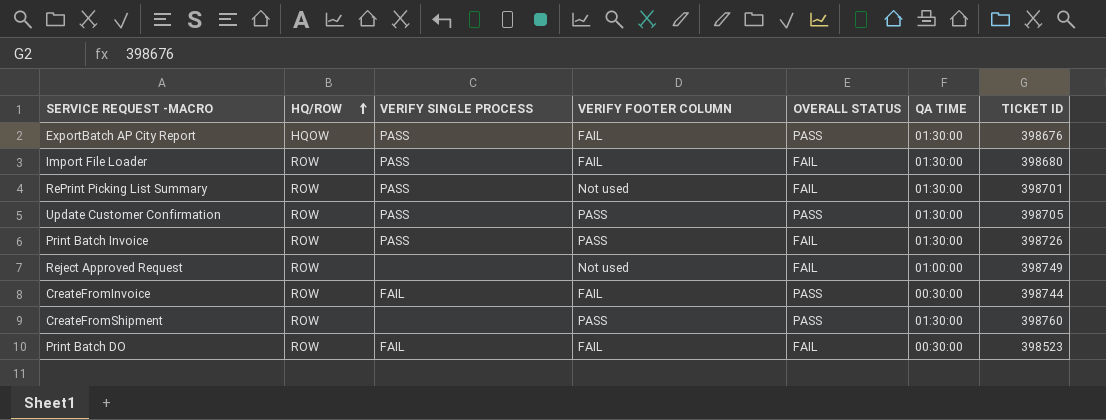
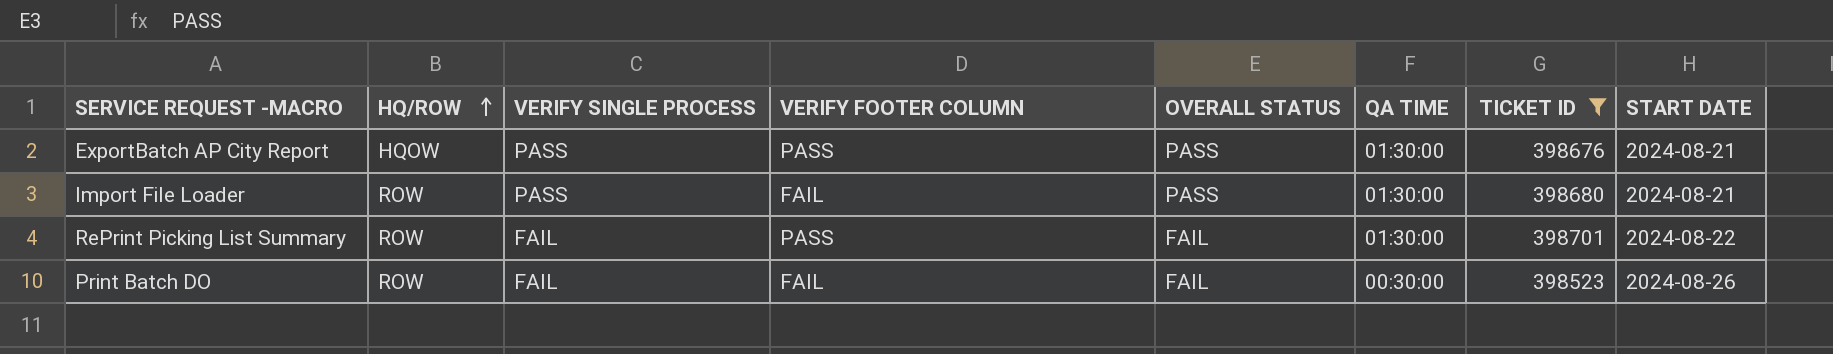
filter: none -> TICKET ID <= 398701
column START DATE | position: none -> 8
ExportBatch AP City Report | VERIFY FOOTER COLUMN: FAIL -> PASS
Import File Loader | OVERALL STATUS: FAIL -> PASS
RePrint Picking List Summary | VERIFY SINGLE PROCESS: PASS -> FAIL
RePrint Picking List Summary | VERIFY FOOTER COLUMN: Not used -> PASS

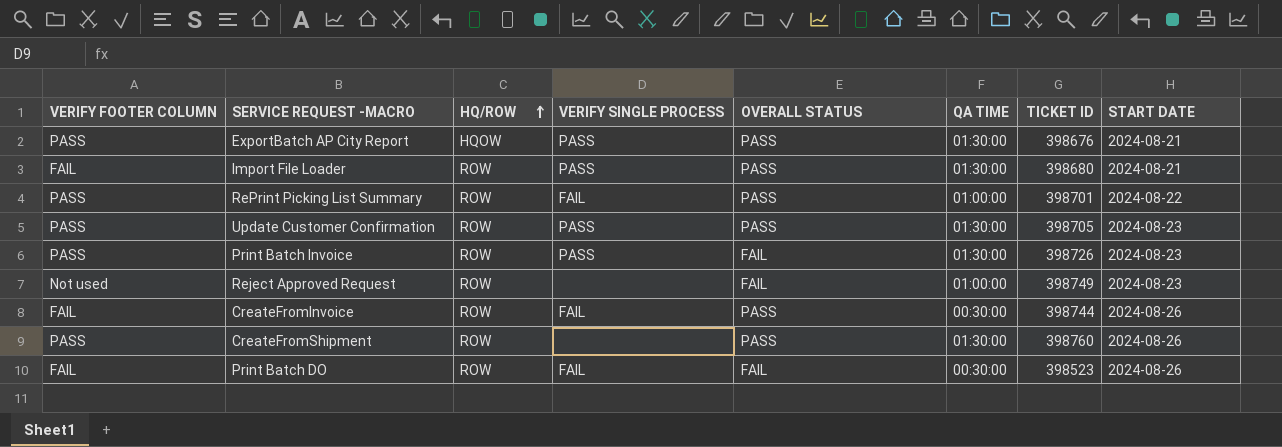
filter: TICKET ID <= 398701 -> none
column VERIFY FOOTER COLUMN | position: 4 -> 1
RePrint Picking List Summary | OVERALL STATUS: FAIL -> PASS
RePrint Picking List Summary | QA TIME: 01:30:00 -> 01:00:00

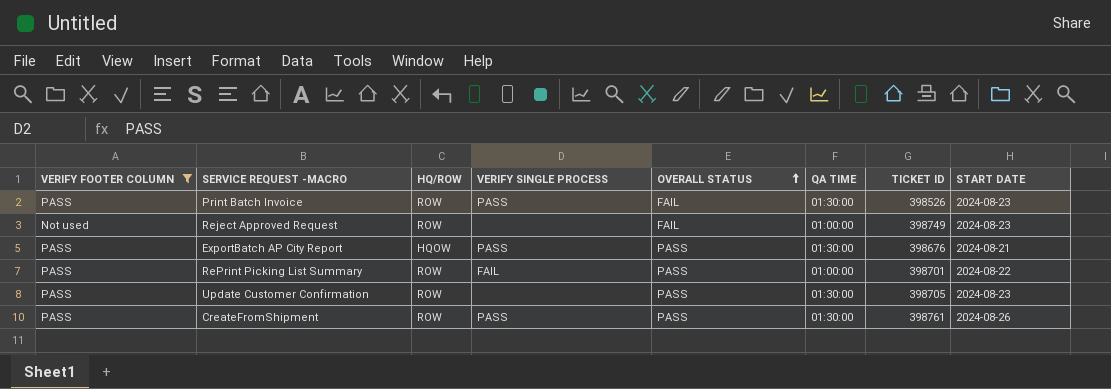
filter: none -> VERIFY FOOTER COLUMN != FAIL
row order: HQ/ROW ascending -> OVERALL STATUS ascending
Print Batch Invoice | TICKET ID: 398726 -> 398526
Update Customer Confirmation | VERIFY SINGLE PROCESS: PASS -> none
CreateFromShipment | VERIFY SINGLE PROCESS: none -> PASS
CreateFromShipment | TICKET ID: 398760 -> 398761

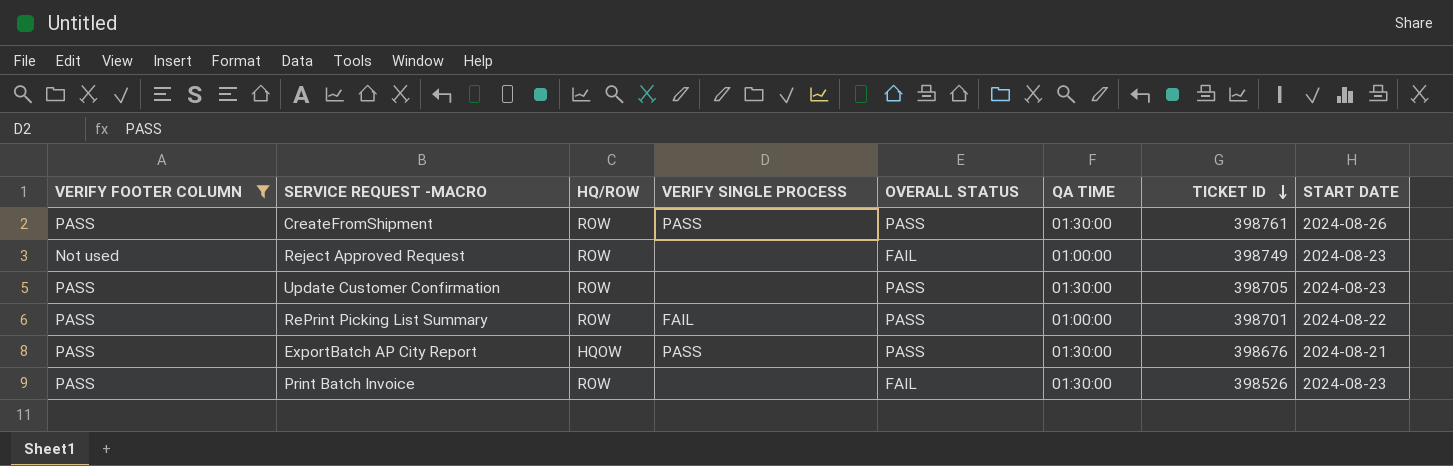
row order: OVERALL STATUS ascending -> TICKET ID descending
Print Batch Invoice | VERIFY SINGLE PROCESS: PASS -> none

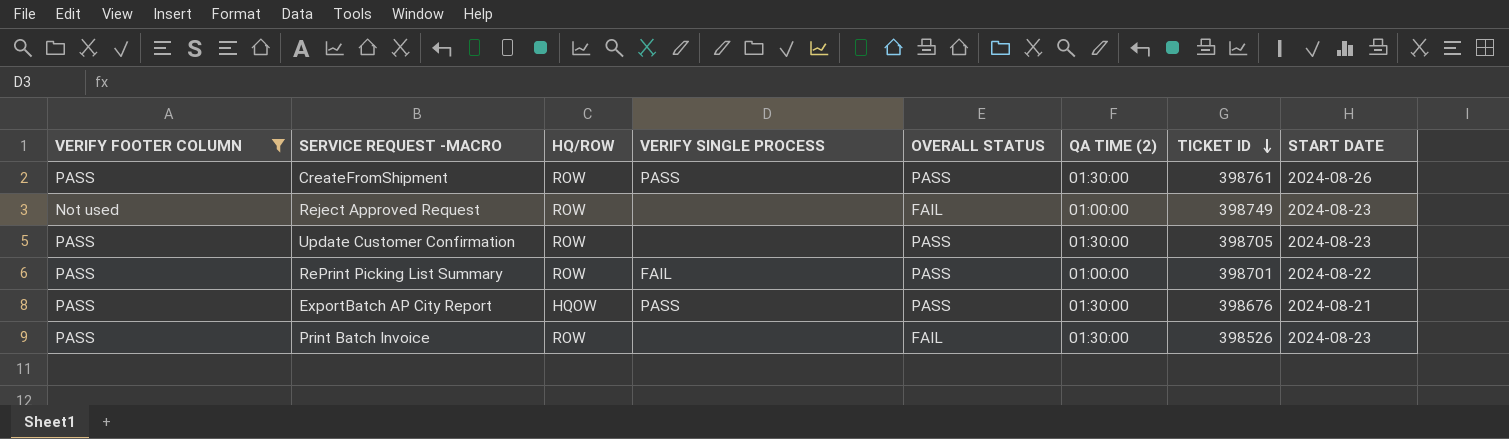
column name: QA TIME -> QA TIME (2)

